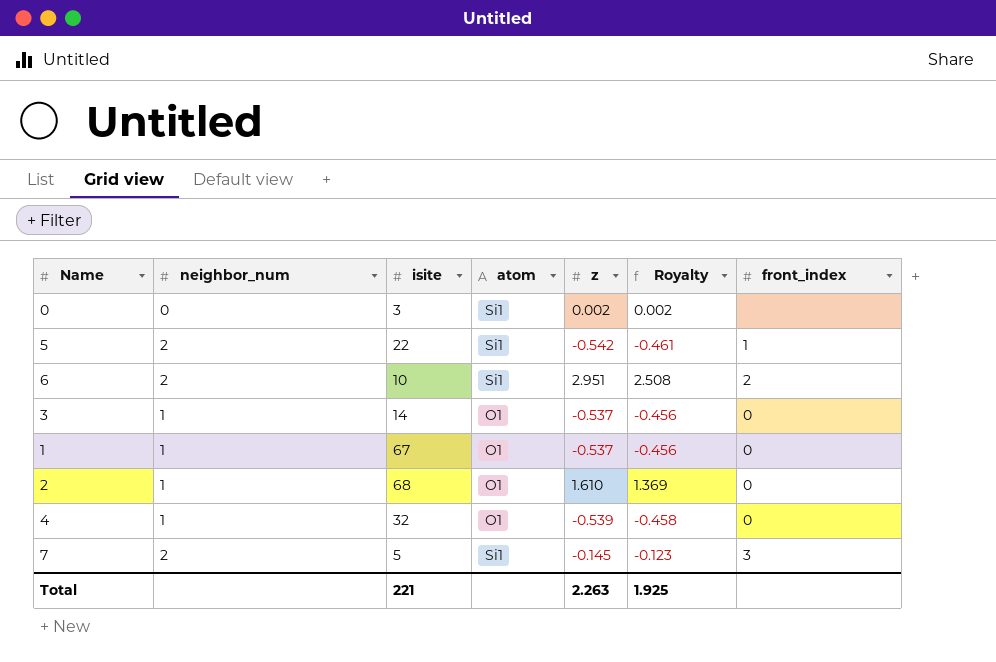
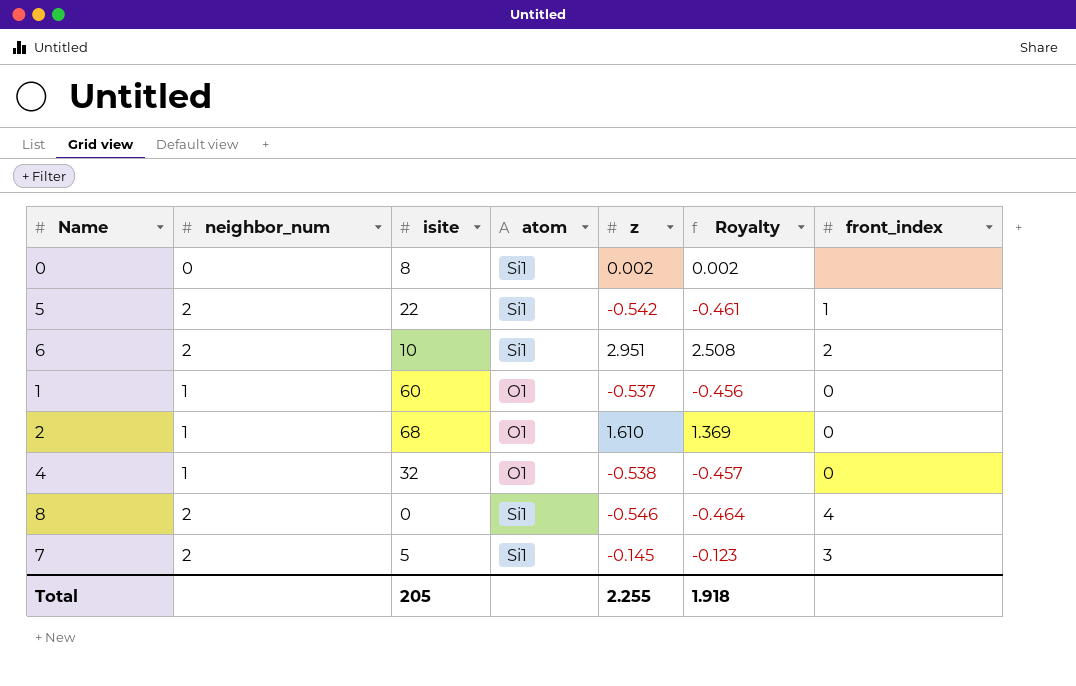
row 3: 1 | 14 | O1 | -0.537 | -0.456 | 0 -> none
0 | isite: 3 -> 8
1 | isite: 67 -> 60
4 | z: -0.539 -> -0.538
4 | Royalty: -0.458 -> -0.457
row 8: none -> 2 | 0 | Si1 | -0.546 | -0.464 | 4
Total | isite: 221 -> 205
Total | z: 2.263 -> 2.255
Total | Royalty: 1.925 -> 1.918

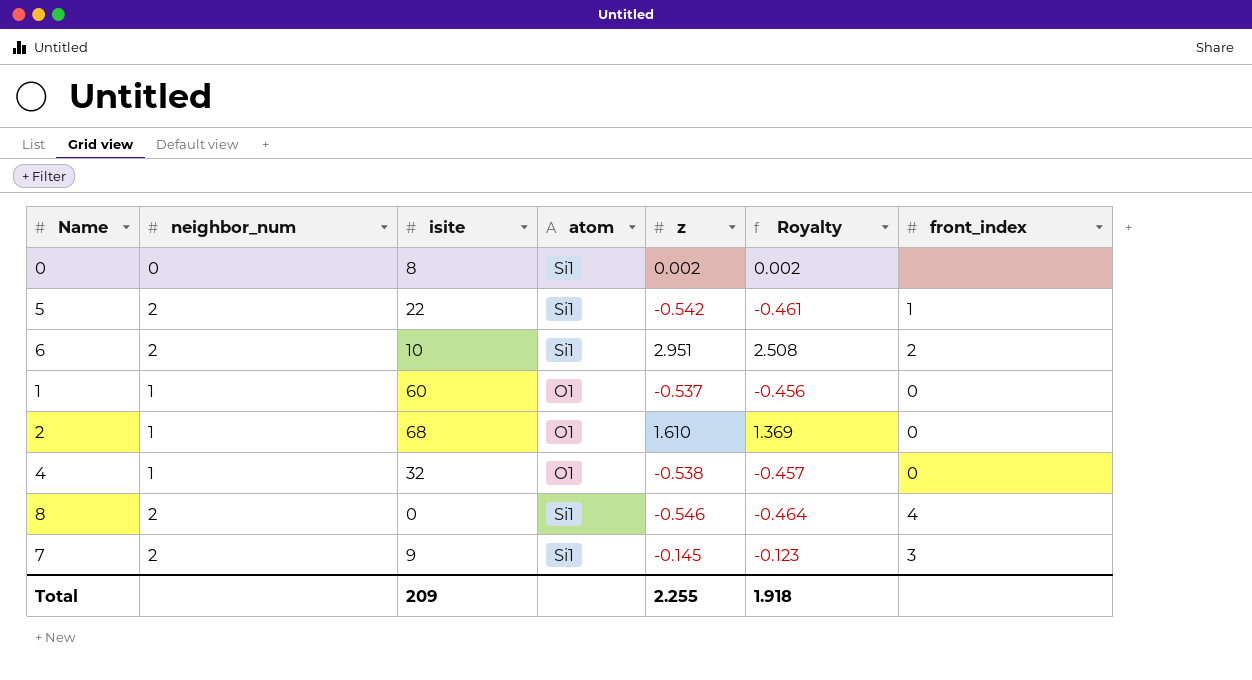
7 | isite: 5 -> 9
Total | isite: 205 -> 209

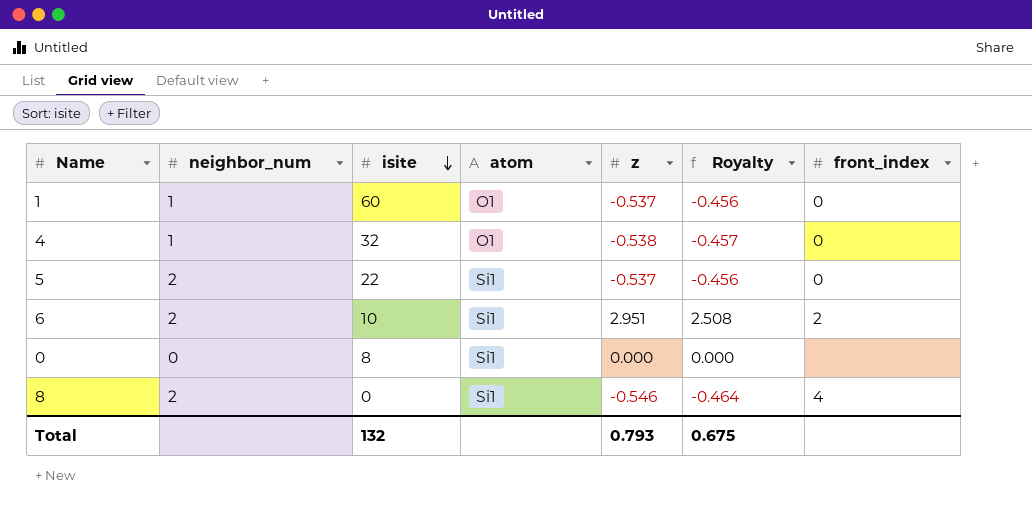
row order: none -> isite descending
row 2: 1 | 68 | O1 | 1.610 | 1.369 | 0 -> none
row 7: 2 | 9 | Si1 | -0.145 | -0.123 | 3 -> none
5 | z: -0.542 -> -0.537
5 | Royalty: -0.461 -> -0.456
5 | front_index: 1 -> 0
0 | z: 0.002 -> 0.000
0 | Royalty: 0.002 -> 0.000
Total | isite: 209 -> 132
Total | z: 2.255 -> 0.793
Total | Royalty: 1.918 -> 0.675

